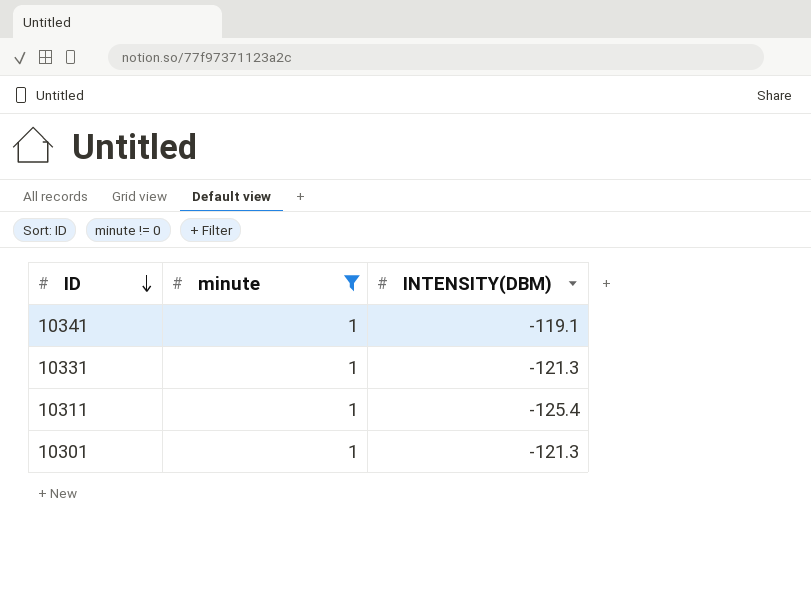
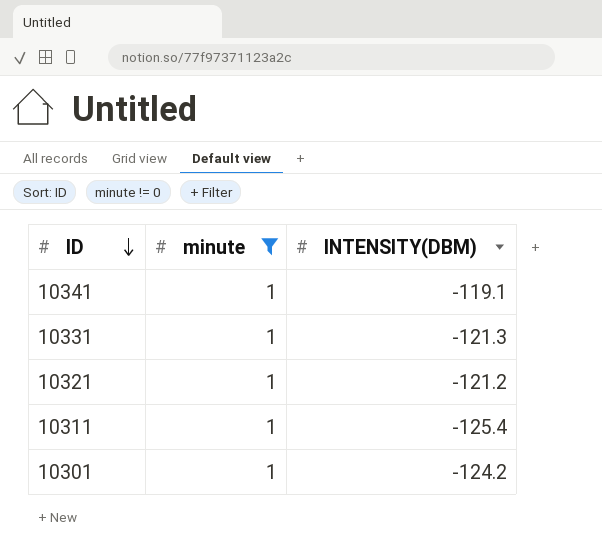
row 10321: none -> 1 | -121.2
10301 | INTENSITY(DBM): -121.3 -> -124.2

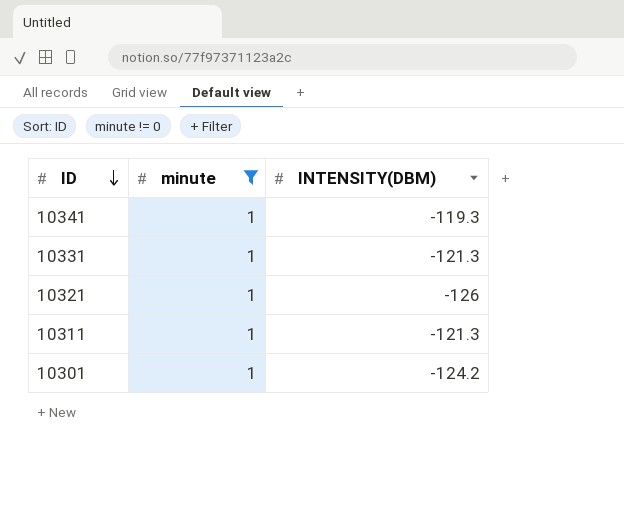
10341 | INTENSITY(DBM): -119.1 -> -119.3
10321 | INTENSITY(DBM): -121.2 -> -126
10311 | INTENSITY(DBM): -125.4 -> -121.3

